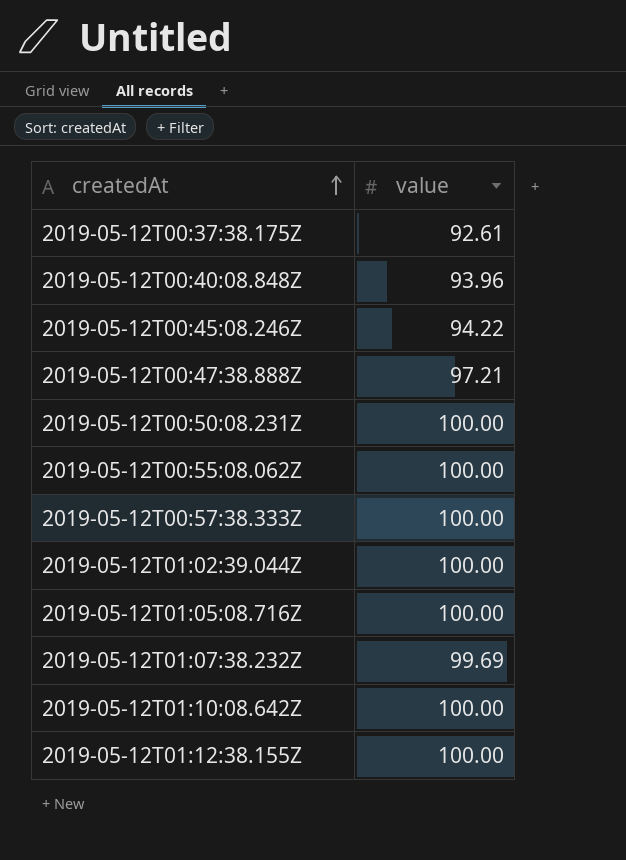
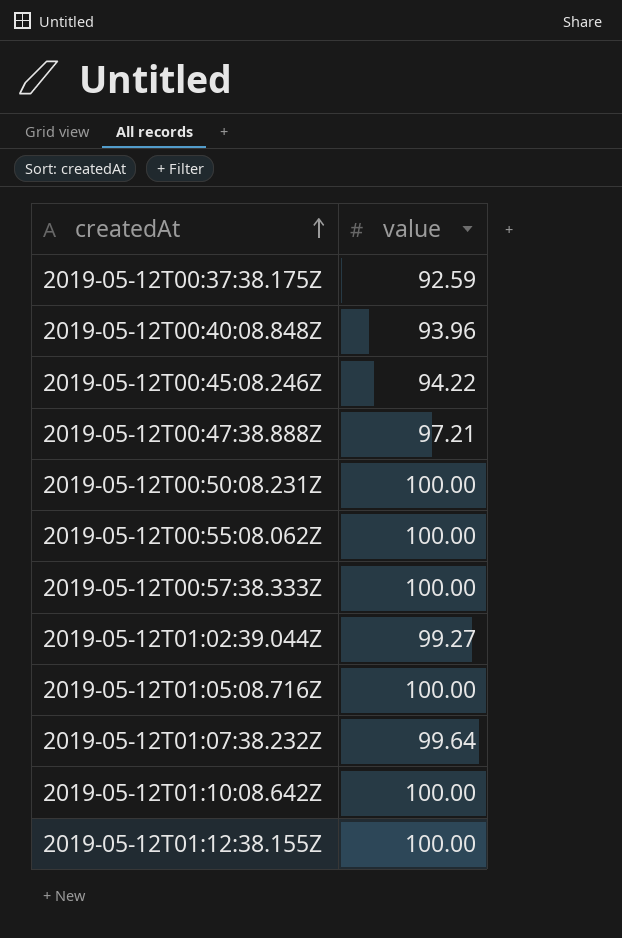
2019-05-12T00:37:38.175Z | value: 92.61 -> 92.59
2019-05-12T01:02:39.044Z | value: 100.00 -> 99.27
2019-05-12T01:07:38.232Z | value: 99.69 -> 99.64

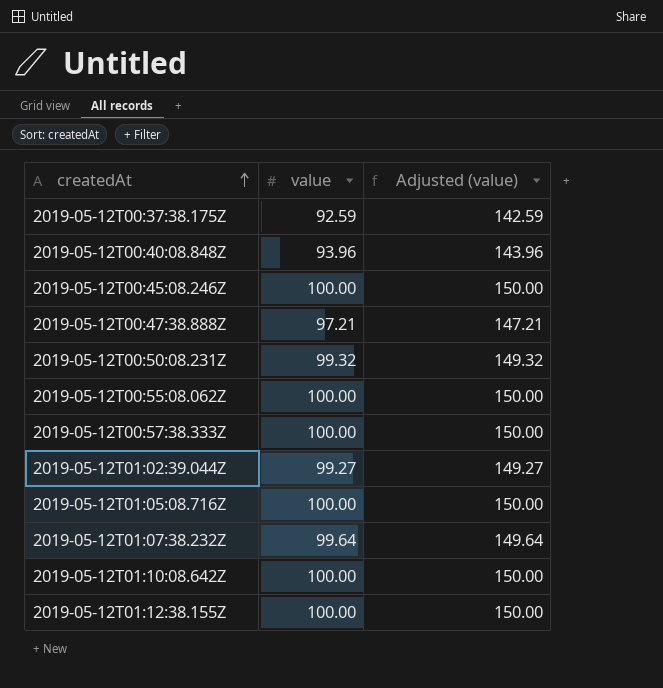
column Adjusted (value) | formula: none -> [value] + 50
2019-05-12T00:45:08.246Z | value: 94.22 -> 100.00
2019-05-12T00:50:08.231Z | value: 100.00 -> 99.32

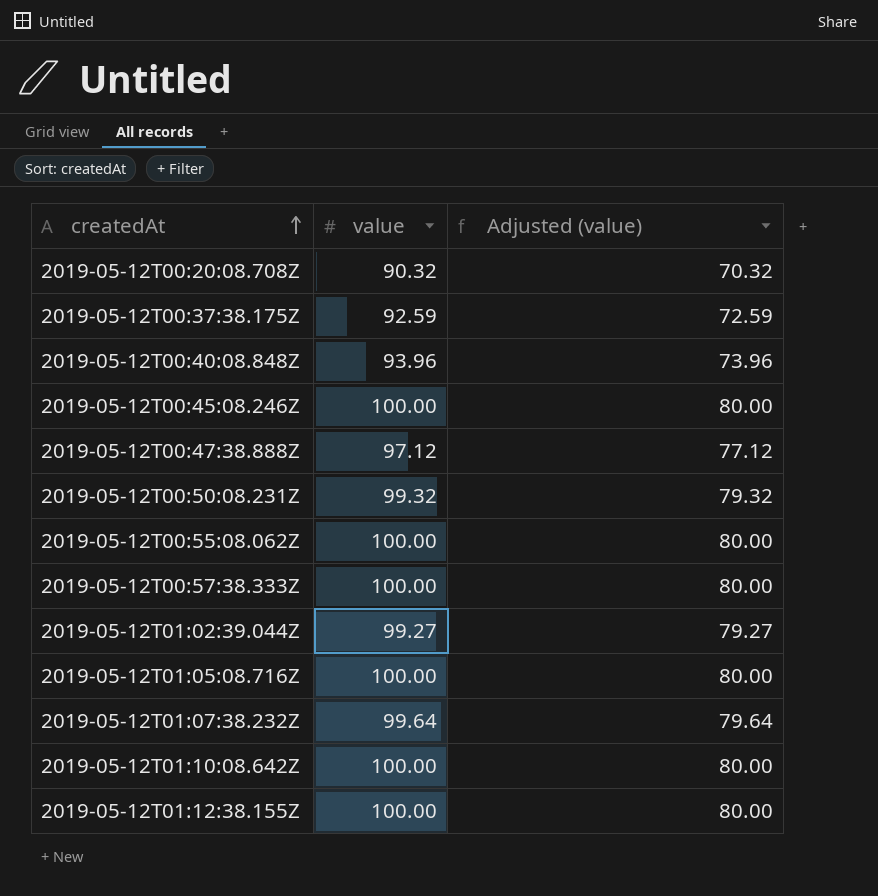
column Adjusted (value) | formula: [value] + 50 -> [value] - 20
row 2019-05-12T00:20:08.708Z: none -> 90.32 | 70.32
2019-05-12T00:47:38.888Z | value: 97.21 -> 97.12

